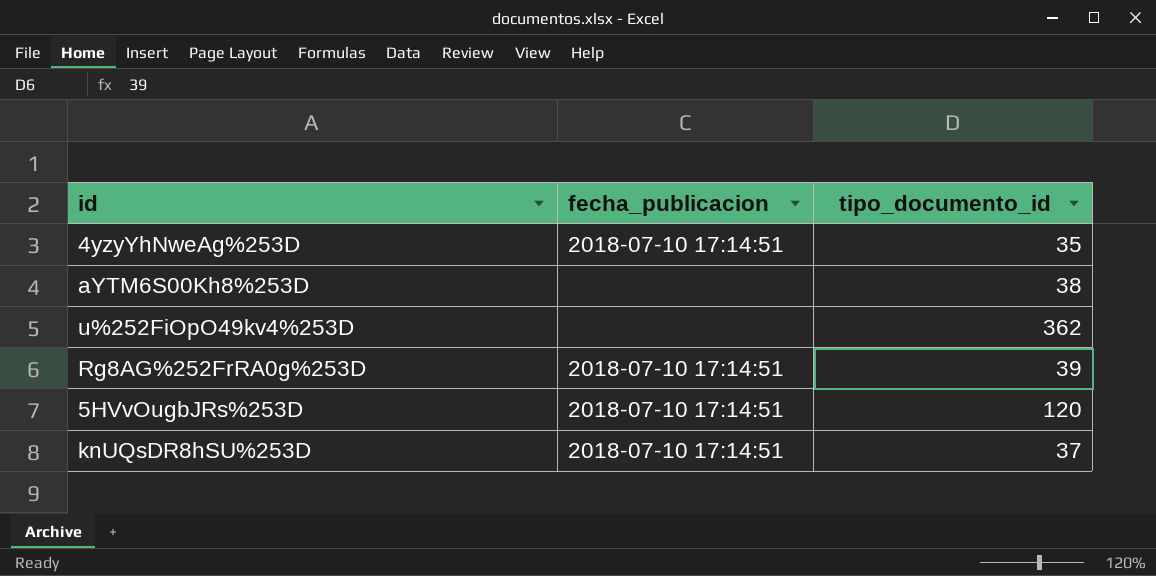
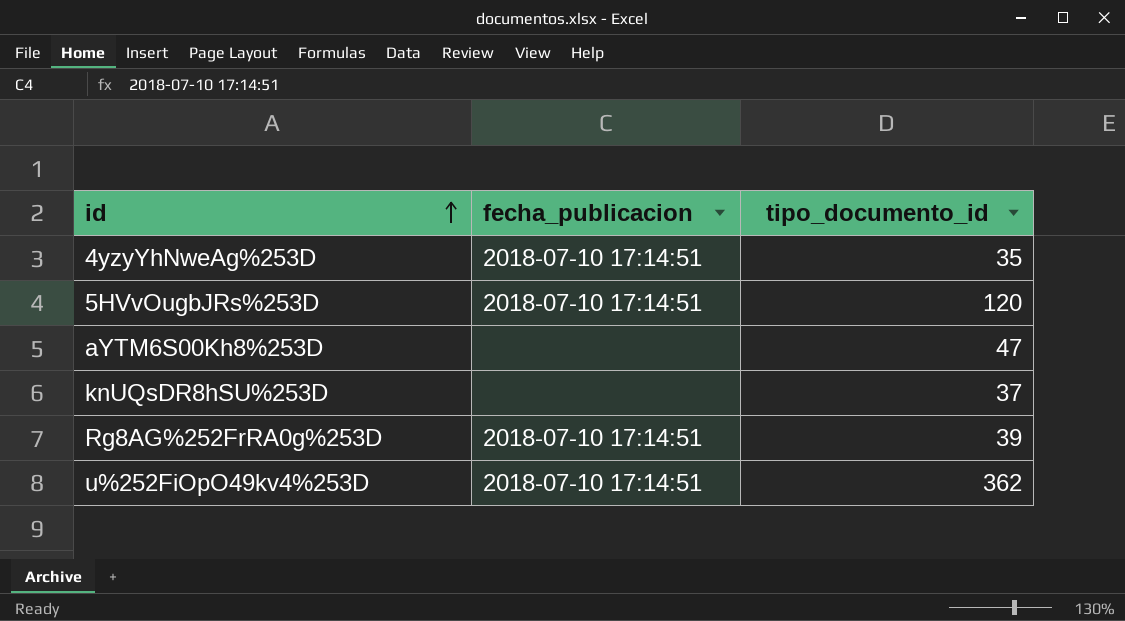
row order: none -> id ascending
aYTM6S00Kh8%253D | tipo_documento_id: 38 -> 47
knUQsDR8hSU%253D | fecha_publicacion: 2018-07-10 17:14:51 -> none
u%252FiOpO49kv4%253D | fecha_publicacion: none -> 2018-07-10 17:14:51

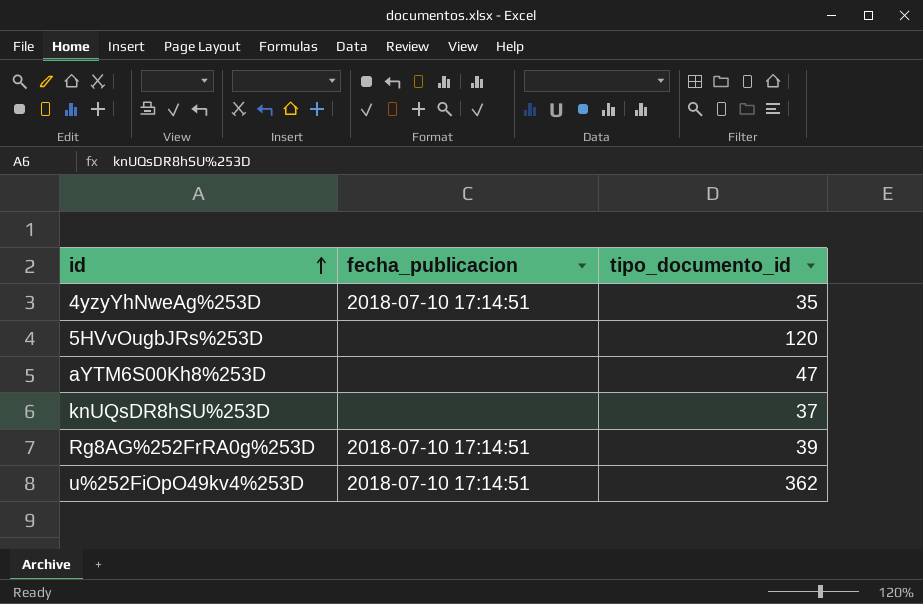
5HVvOugbJRs%253D | fecha_publicacion: 2018-07-10 17:14:51 -> none

